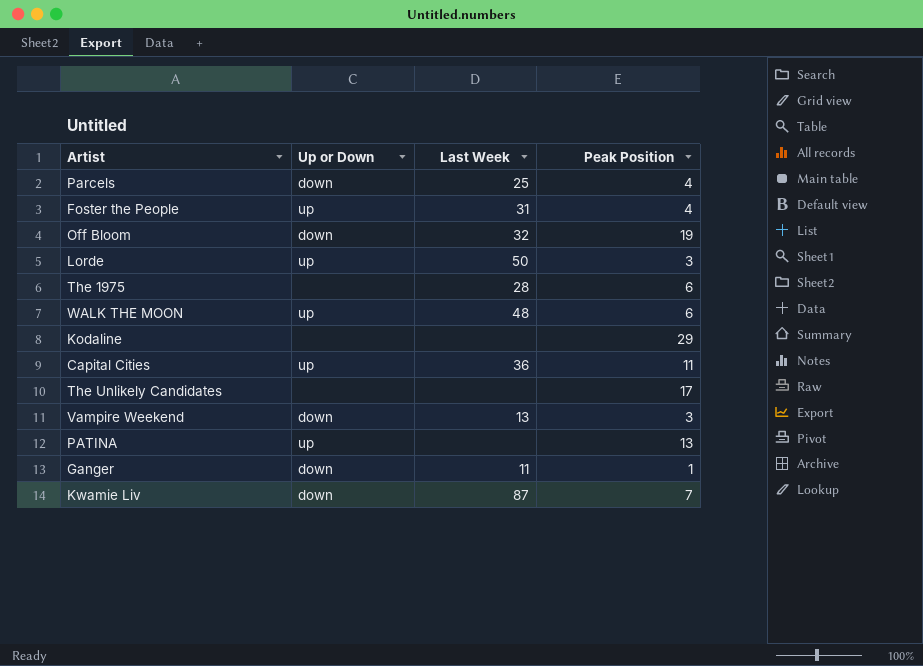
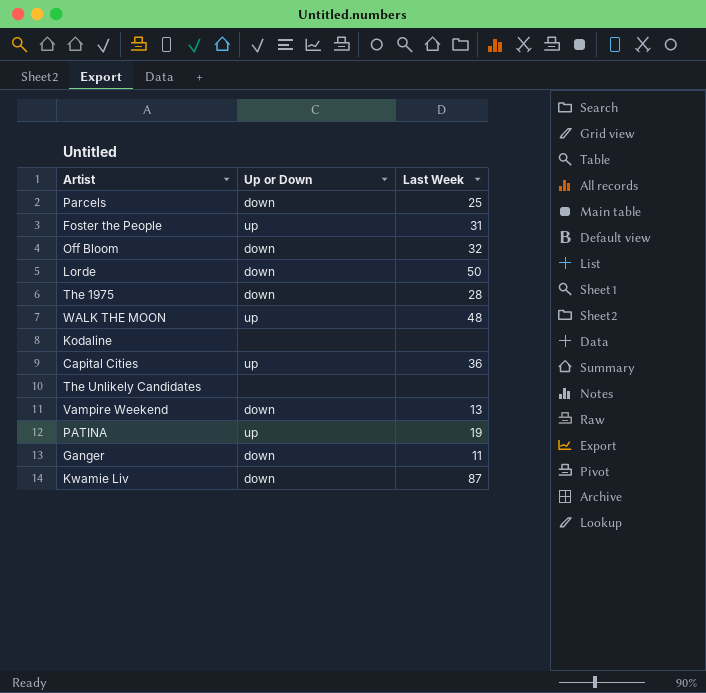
column Peak Position | position: 4 -> none
Lorde | Up or Down: up -> down
The 1975 | Up or Down: none -> down
PATINA | Last Week: none -> 19

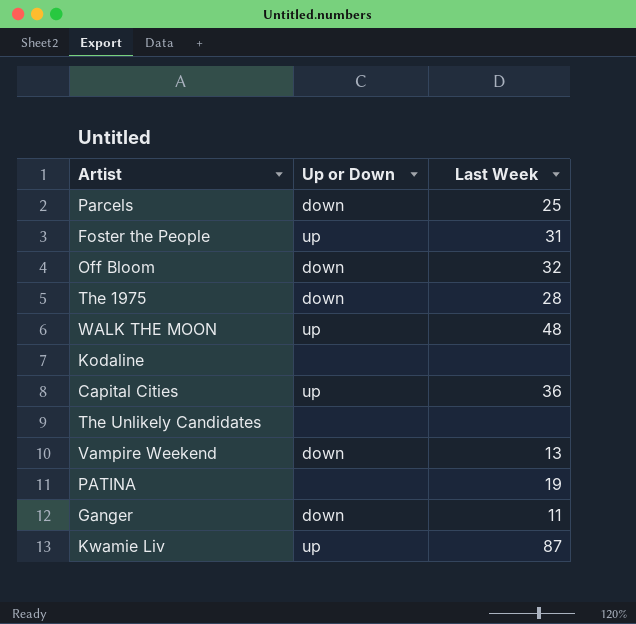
row Lorde: down | 50 -> none
PATINA | Up or Down: up -> none
Kwamie Liv | Up or Down: down -> up

